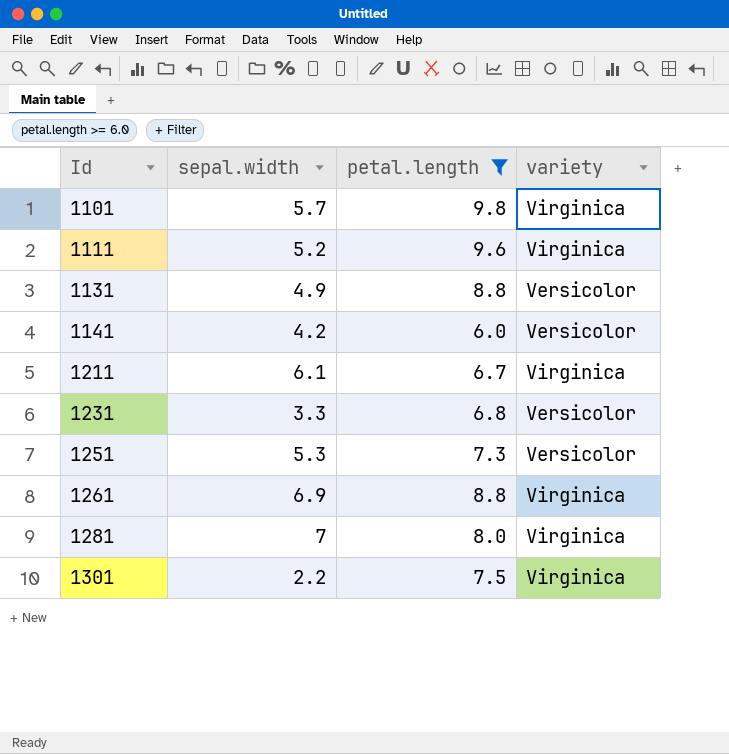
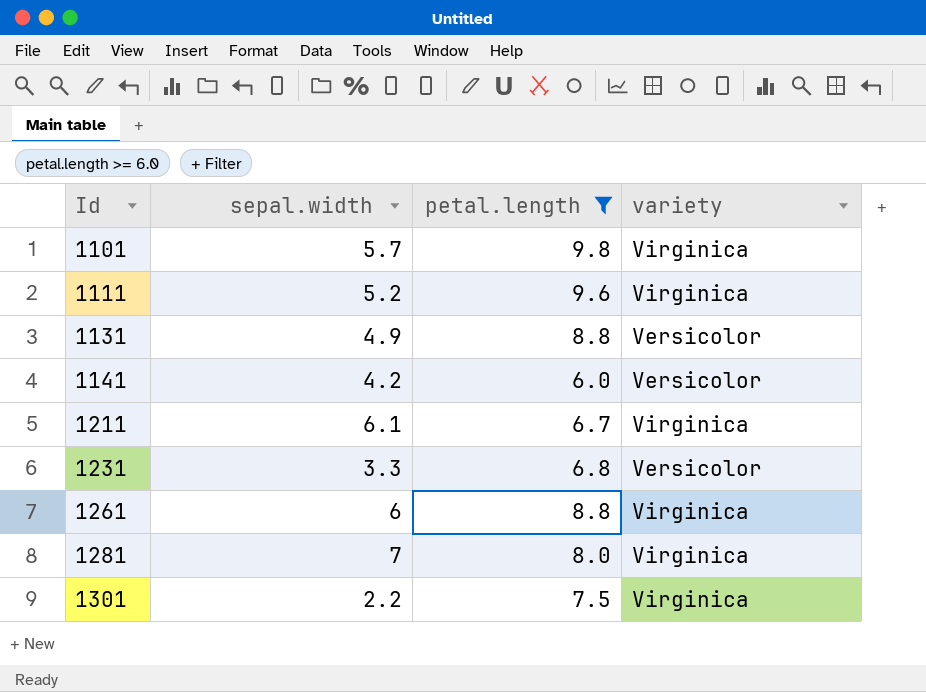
row 1251: 5.3 | 7.3 | Versicolor -> none
1261 | sepal.width: 6.9 -> 6

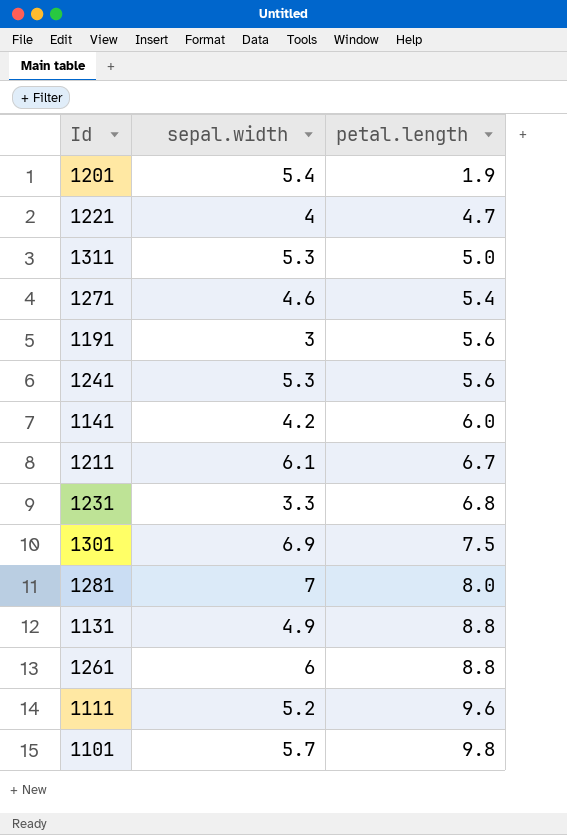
filter: petal.length >= 6.0 -> none
row order: Id ascending -> petal.length ascending
column variety | position: 4 -> none
1301 | sepal.width: 2.2 -> 6.9

